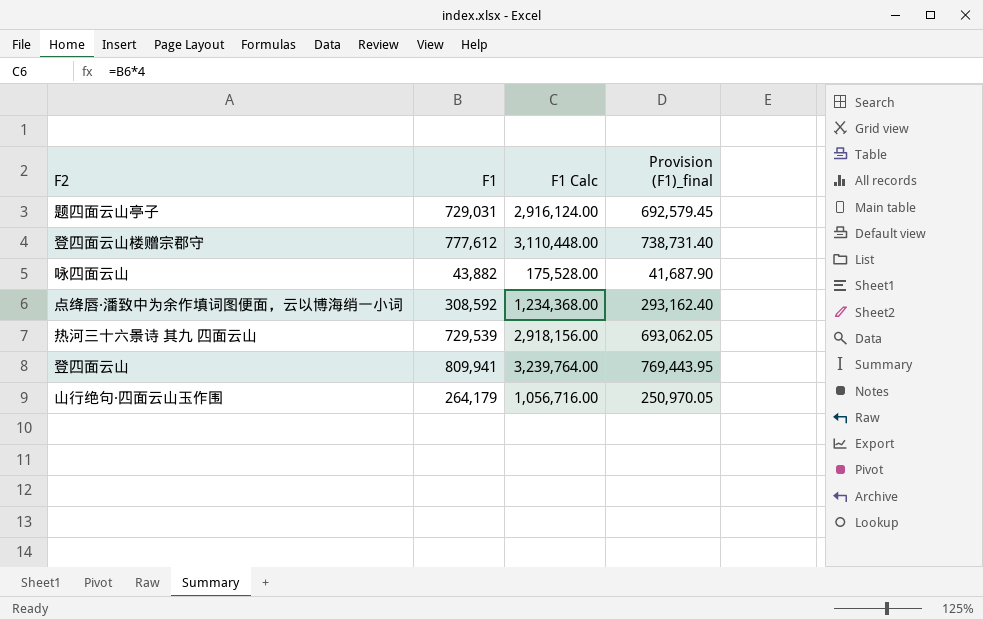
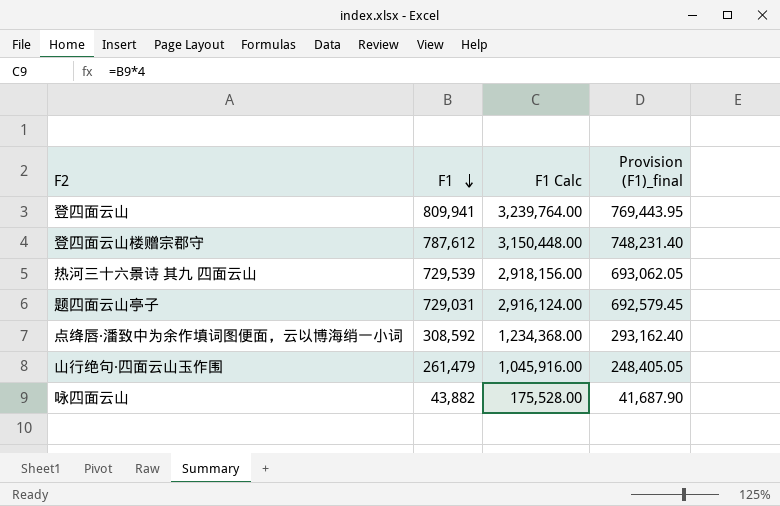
row order: none -> F1 descending
登四面云山楼赠宗郡守 | F1: 777,612 -> 787,612
登四面云山楼赠宗郡守 | F1 Calc: 3,110,448.00 -> 3,150,448.00
登四面云山楼赠宗郡守 | Provision (F1)_final: 738,731.40 -> 748,231.40
山行绝句·四面云山玉作围 | F1: 264,179 -> 261,479
山行绝句·四面云山玉作围 | F1 Calc: 1,056,716.00 -> 1,045,916.00
山行绝句·四面云山玉作围 | Provision (F1)_final: 250,970.05 -> 248,405.05

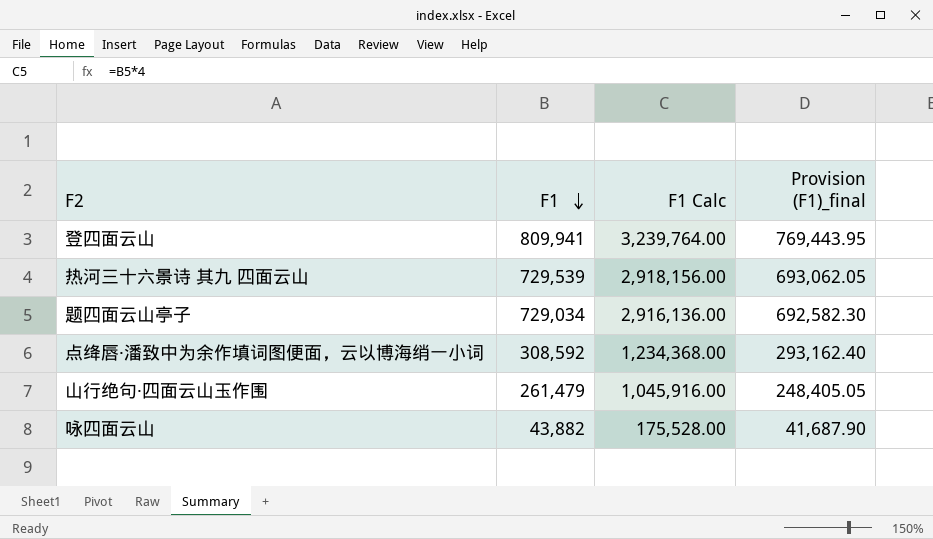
row 登四面云山楼赠宗郡守: 787,612 | 3,150,448.00 | 748,231.40 -> none
题四面云山亭子 | F1: 729,031 -> 729,034
题四面云山亭子 | F1 Calc: 2,916,124.00 -> 2,916,136.00
题四面云山亭子 | Provision (F1)_final: 692,579.45 -> 692,582.30

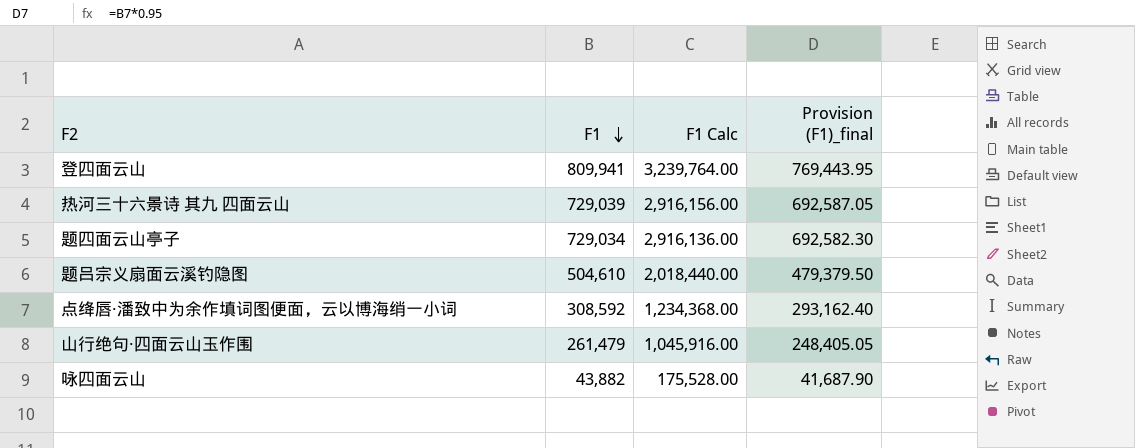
热河三十六景诗 其九 四面云山 | F1: 729,539 -> 729,039
热河三十六景诗 其九 四面云山 | F1 Calc: 2,918,156.00 -> 2,916,156.00
热河三十六景诗 其九 四面云山 | Provision (F1)_final: 693,062.05 -> 692,587.05
row 题吕宗义扇面云溪钓隐图: none -> 504,610 | 2,018,440.00 | 479,379.50

